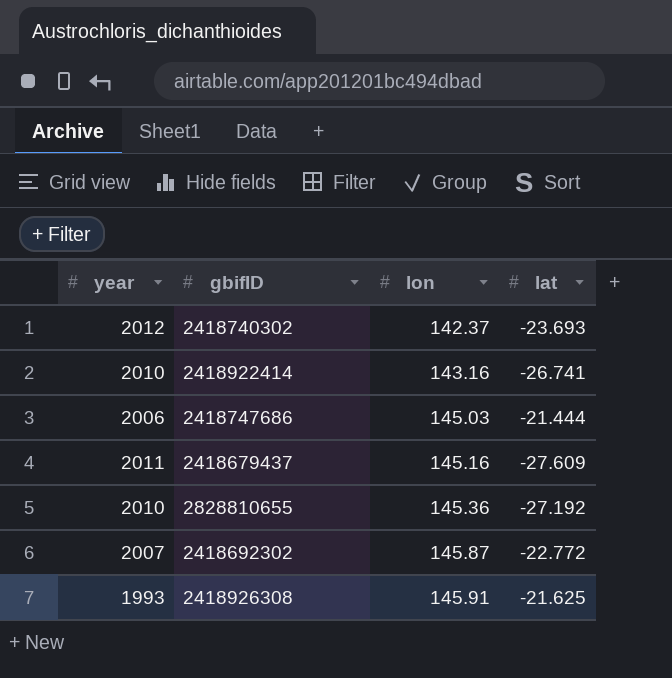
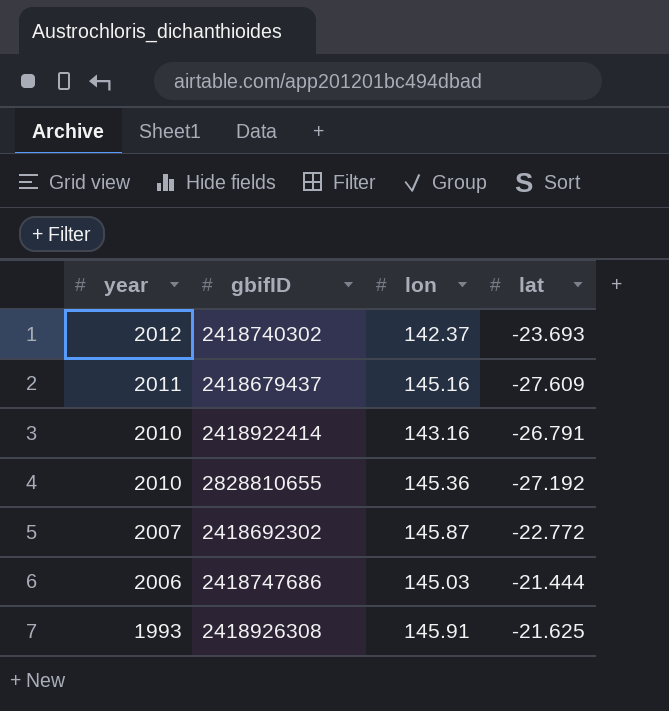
row order: lon ascending -> year descending
2418922414 | lat: -26.741 -> -26.791

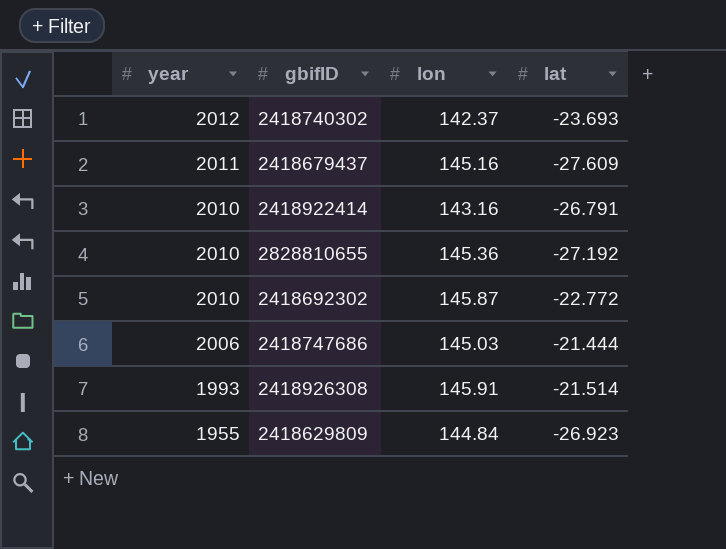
2418692302 | year: 2007 -> 2010
2418926308 | lat: -21.625 -> -21.514
row 2418629809: none -> 1955 | 144.84 | -26.923

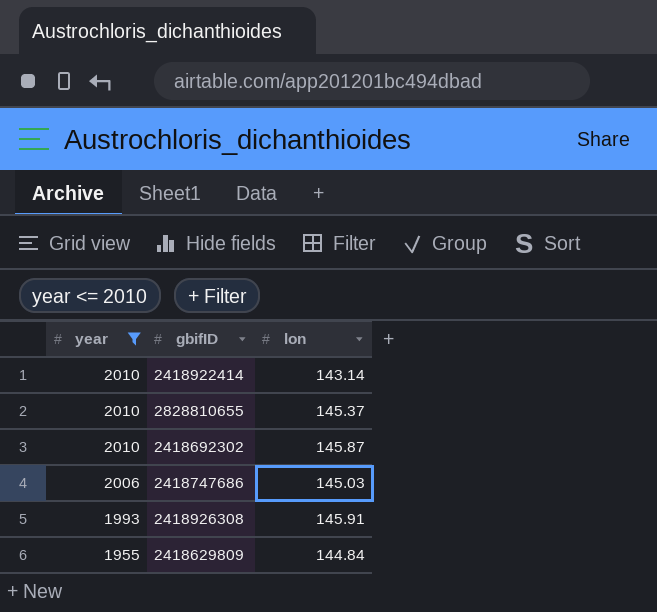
filter: none -> year <= 2010
column lat | position: 4 -> none
2418922414 | lon: 143.16 -> 143.14
2828810655 | lon: 145.36 -> 145.37

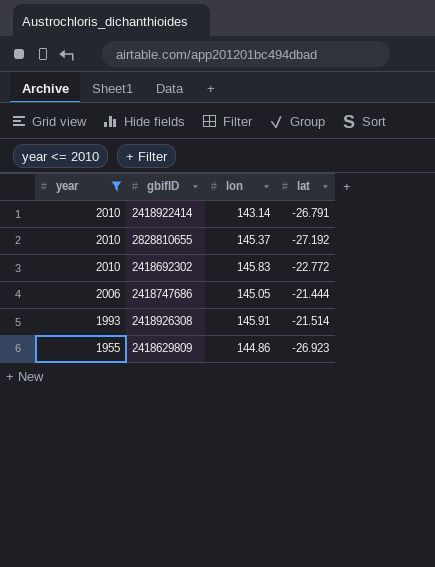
column lat | position: none -> 4
2418692302 | lon: 145.87 -> 145.83
2418747686 | lon: 145.03 -> 145.05
2418629809 | lon: 144.84 -> 144.86

